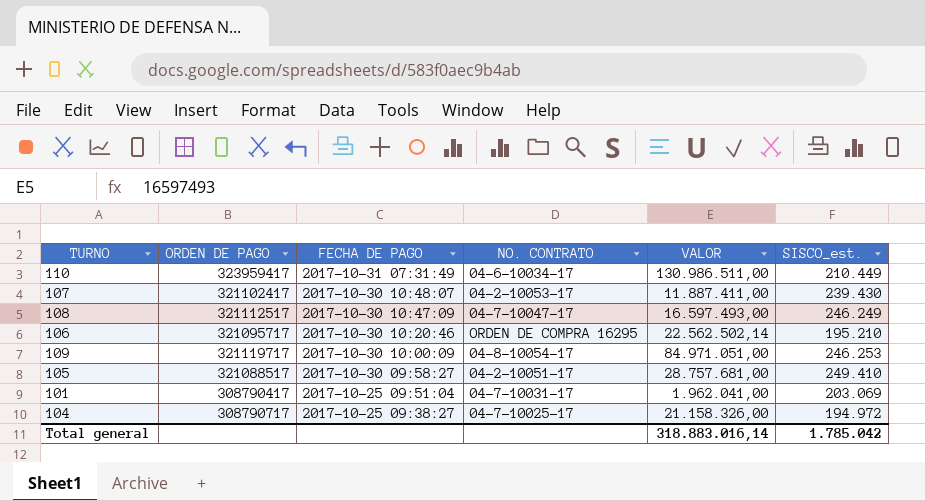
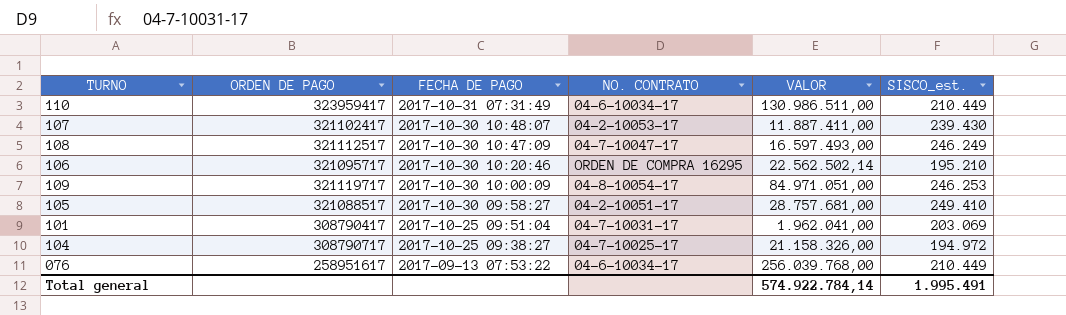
row 076: none -> 258951617 | 2017-09-13 07:53:22 | 04-6-10034-17 | 256.039.768,00 | 210.449
Total general | VALOR: 318.883.016,14 -> 574.922.784,14
Total general | SISCO_est.: 1.785.042 -> 1.995.491

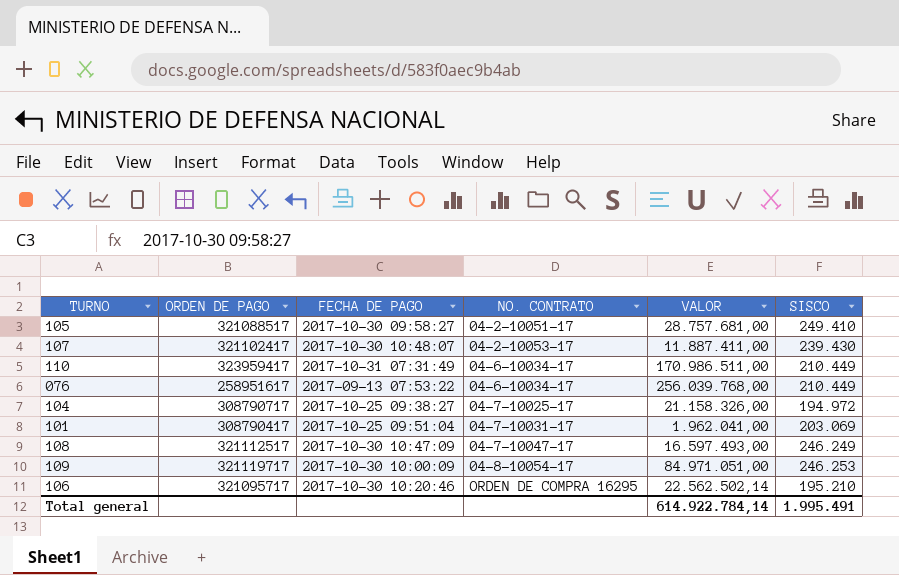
row order: FECHA DE PAGO descending -> NO. CONTRATO ascending
column name: SISCO_est. -> SISCO
110 | VALOR: 130.986.511,00 -> 170.986.511,00
Total general | VALOR: 574.922.784,14 -> 614.922.784,14

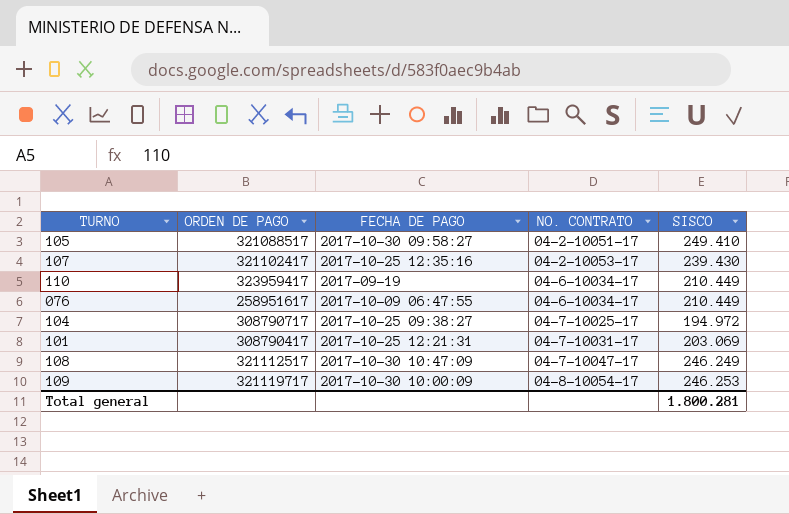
column VALOR | position: 5 -> none
row 106: 321095717 | 2017-10-30 10:20:46 | ORDEN DE COMPRA 16295 | 22.562.502,14 | 195.210 -> none
107 | FECHA DE PAGO: 2017-10-30 10:48:07 -> 2017-10-25 12:35:16
110 | FECHA DE PAGO: 2017-10-31 07:31:49 -> 2017-09-19
076 | FECHA DE PAGO: 2017-09-13 07:53:22 -> 2017-10-09 06:47:55
101 | FECHA DE PAGO: 2017-10-25 09:51:04 -> 2017-10-25 12:21:31
Total general | SISCO: 1.995.491 -> 1.800.281

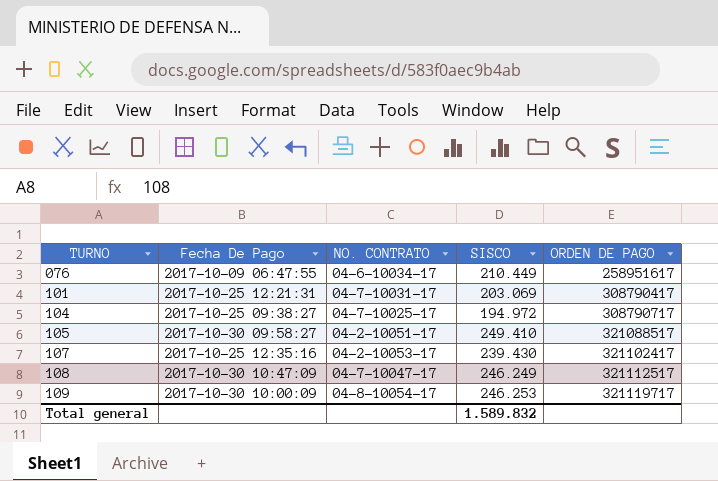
row order: NO. CONTRATO ascending -> TURNO ascending
column name: FECHA DE PAGO -> Fecha De Pago
column ORDEN DE PAGO | position: 2 -> 5
row 110: 323959417 | 2017-09-19 | 04-6-10034-17 | 210.449 -> none
Total general | SISCO: 1.800.281 -> 1.589.832

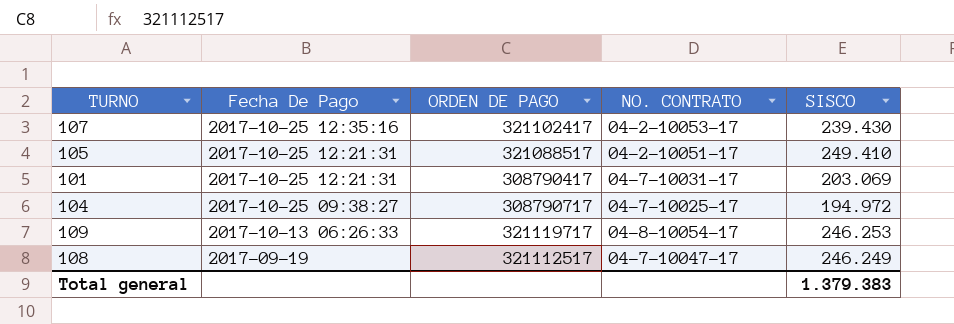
row order: TURNO ascending -> Fecha De Pago descending
column ORDEN DE PAGO | position: 5 -> 3
row 076: 2017-10-09 06:47:55 | 04-6-10034-17 | 210.449 | 258951617 -> none
105 | Fecha De Pago: 2017-10-30 09:58:27 -> 2017-10-25 12:21:31
109 | Fecha De Pago: 2017-10-30 10:00:09 -> 2017-10-13 06:26:33
108 | Fecha De Pago: 2017-10-30 10:47:09 -> 2017-09-19
Total general | SISCO: 1.589.832 -> 1.379.383

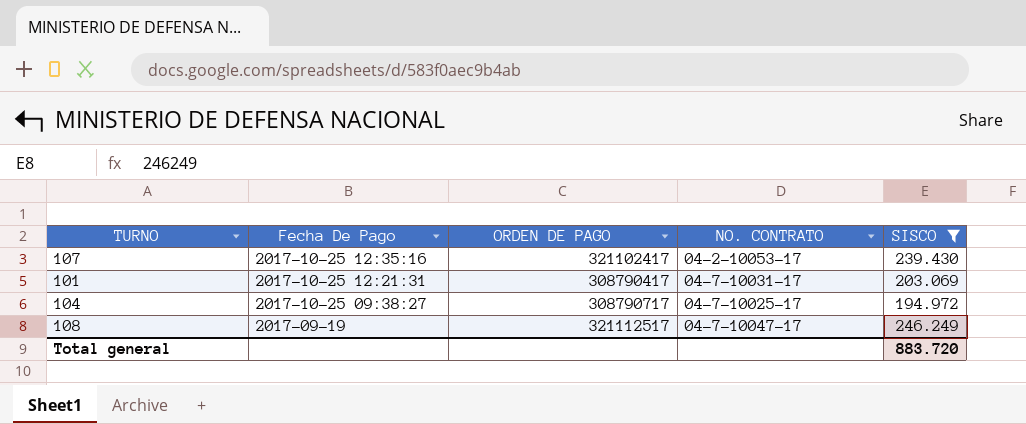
filter: none -> SISCO <= 246.249
Total general | SISCO: 1.379.383 -> 883.720

